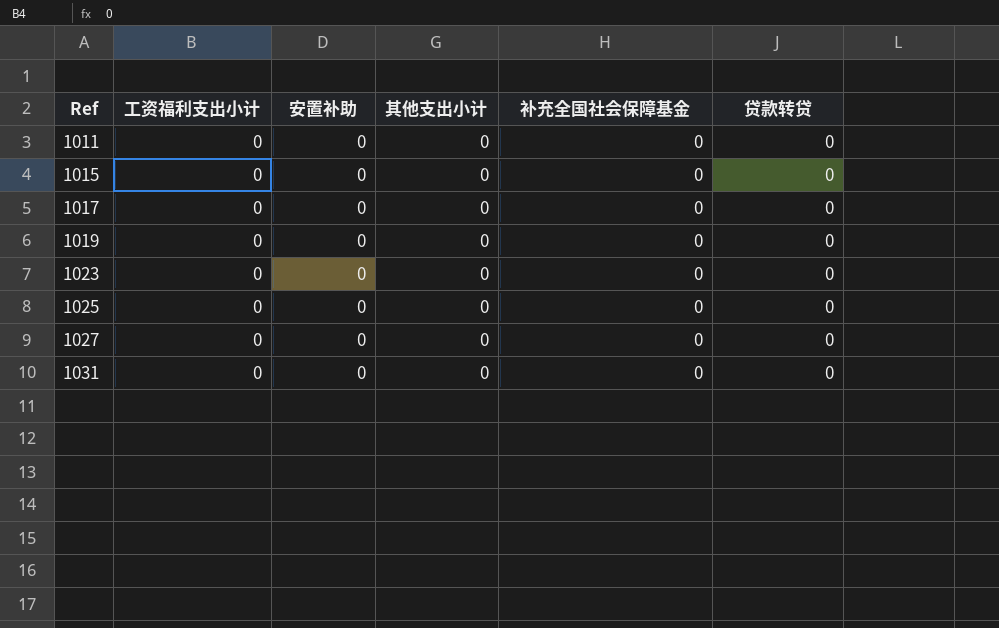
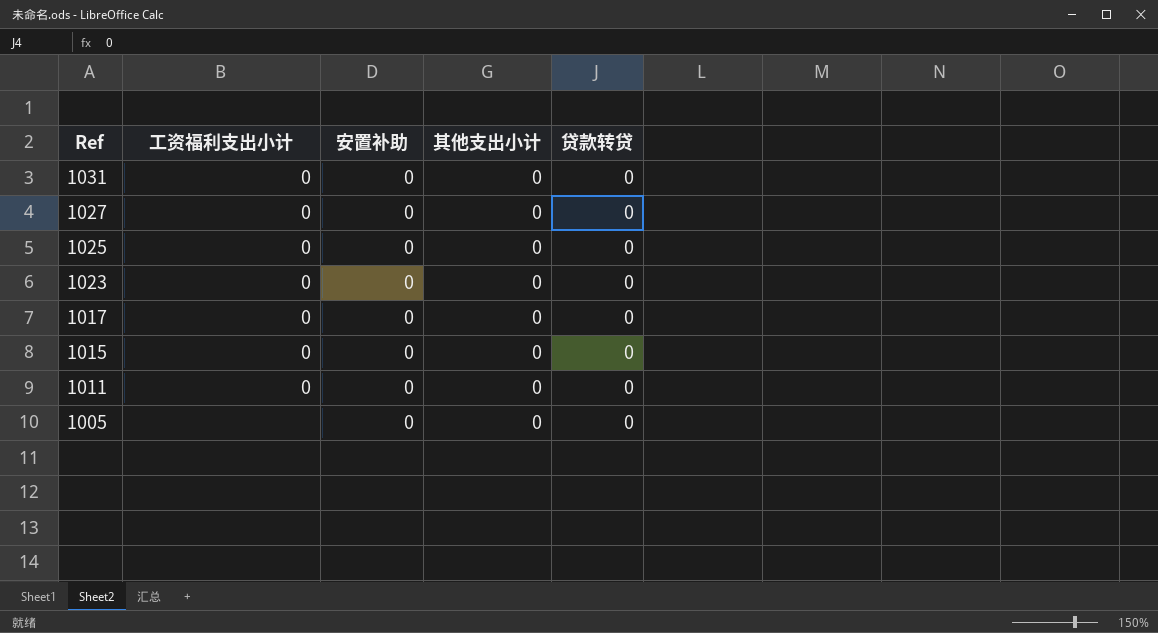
row order: Ref ascending -> Ref descending
column 补充全国社会保障基金 | position: 5 -> none
row 1019: 0 | 0 | 0 | 0 | 0 -> none
row 1005: none -> none | 0 | 0 | 0

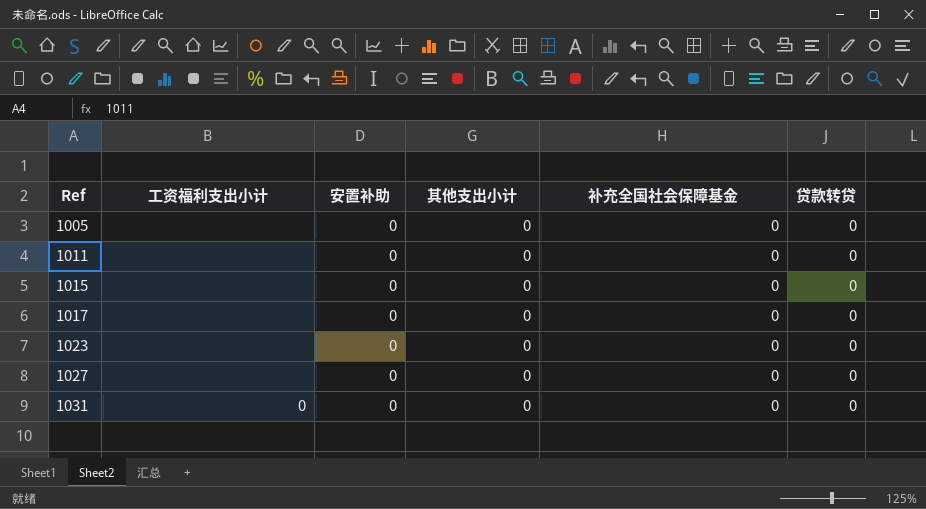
row order: Ref descending -> Ref ascending
column 补充全国社会保障基金 | position: none -> 5
row 1025: 0 | 0 | 0 | 0 -> none
1011 | 工资福利支出小计: 0 -> none
1015 | 工资福利支出小计: 0 -> none
1017 | 工资福利支出小计: 0 -> none
1023 | 工资福利支出小计: 0 -> none
1027 | 工资福利支出小计: 0 -> none

